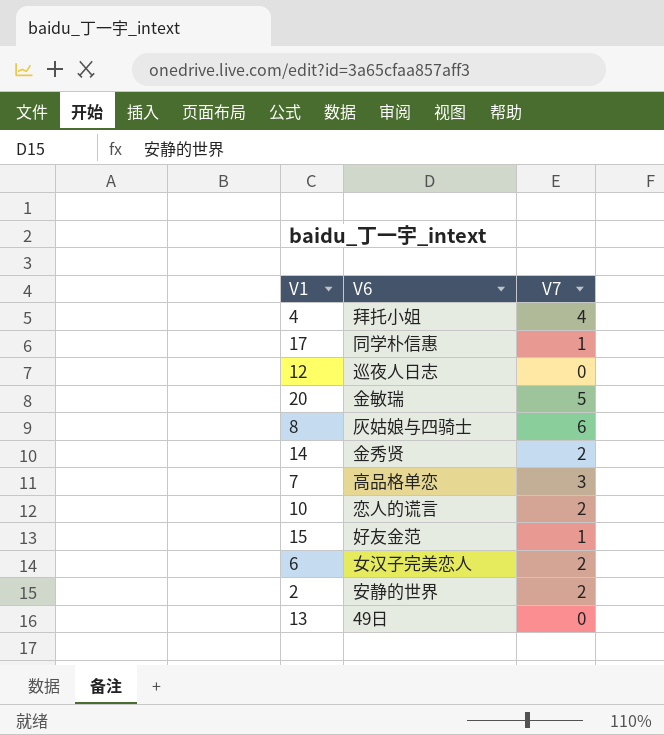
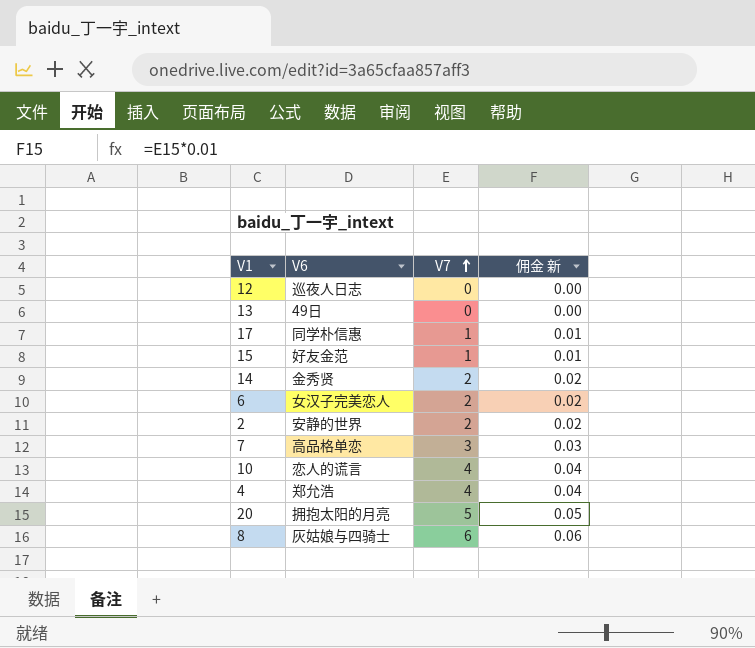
row order: none -> V7 ascending
column 佣金 新 | formula: none -> [V7] * 0.01
10 | V7: 2 -> 4
4 | V6: 拜托小姐 -> 郑允浩
20 | V6: 金敏瑞 -> 拥抱太阳的月亮

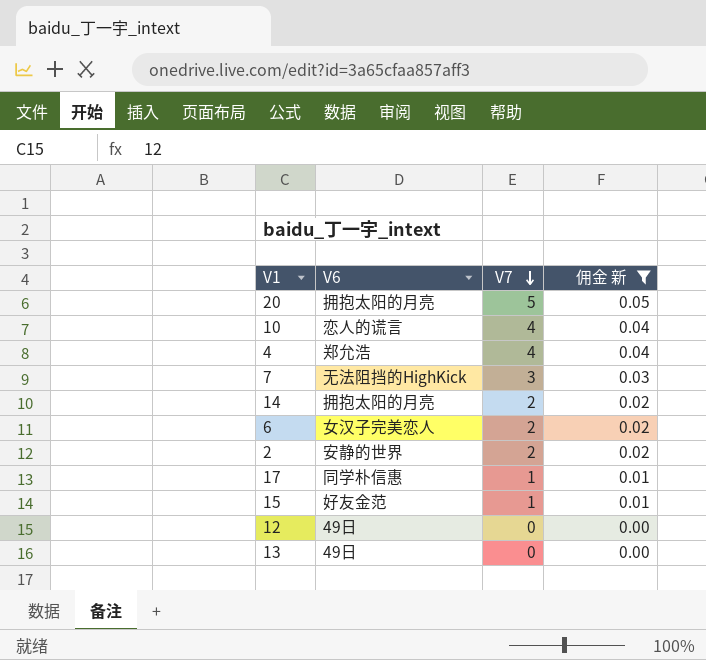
filter: none -> 佣金 新 != 0.06
row order: V7 ascending -> V7 descending
7 | V6: 高品格单恋 -> 无法阻挡的HighKick
14 | V6: 金秀贤 -> 拥抱太阳的月亮
12 | V6: 巡夜人日志 -> 49日

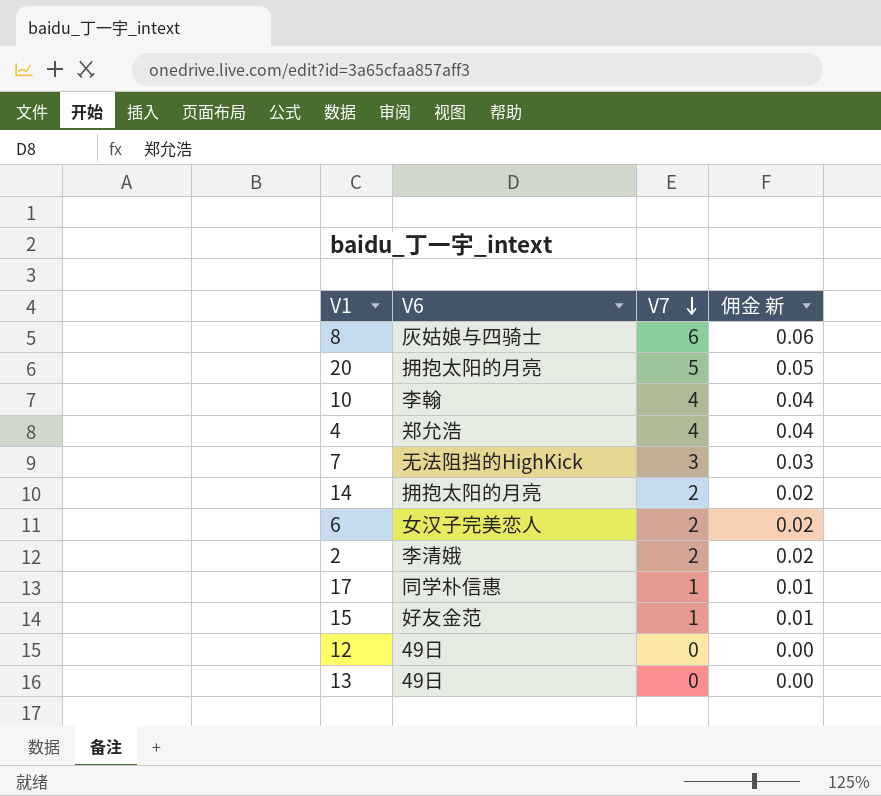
filter: 佣金 新 != 0.06 -> none
10 | V6: 恋人的谎言 -> 李翰
2 | V6: 安静的世界 -> 李清娥

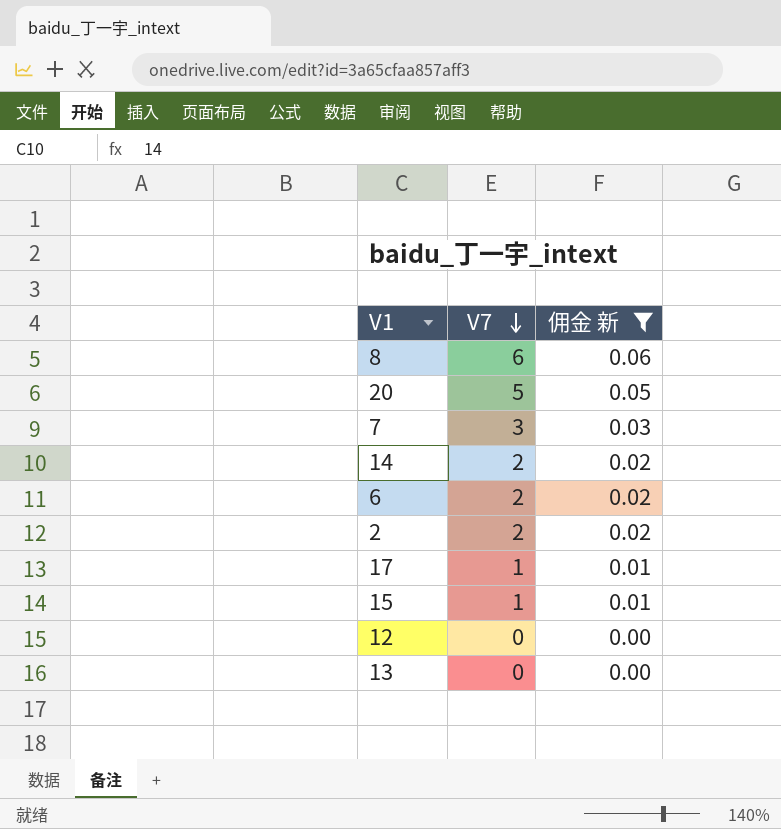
filter: none -> 佣金 新 != 0.04
column V6 | position: 2 -> none

